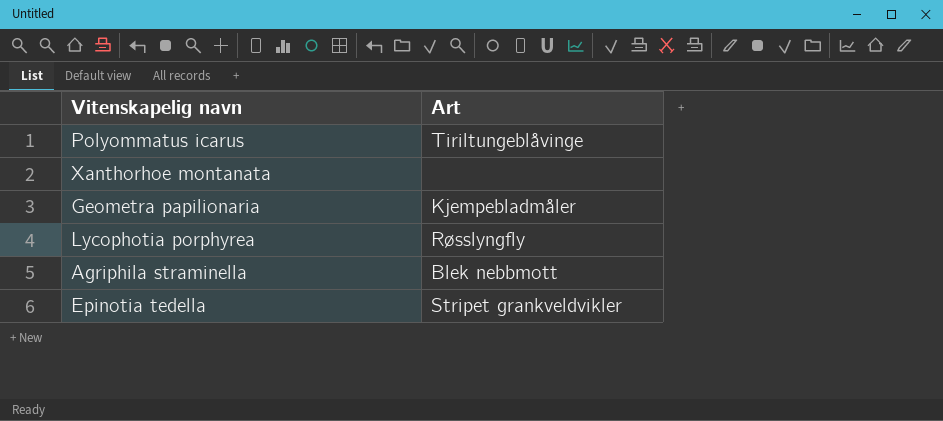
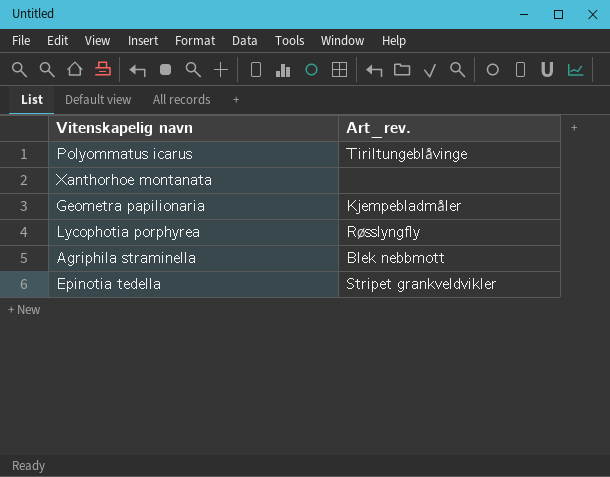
column name: Art -> Art_rev.

